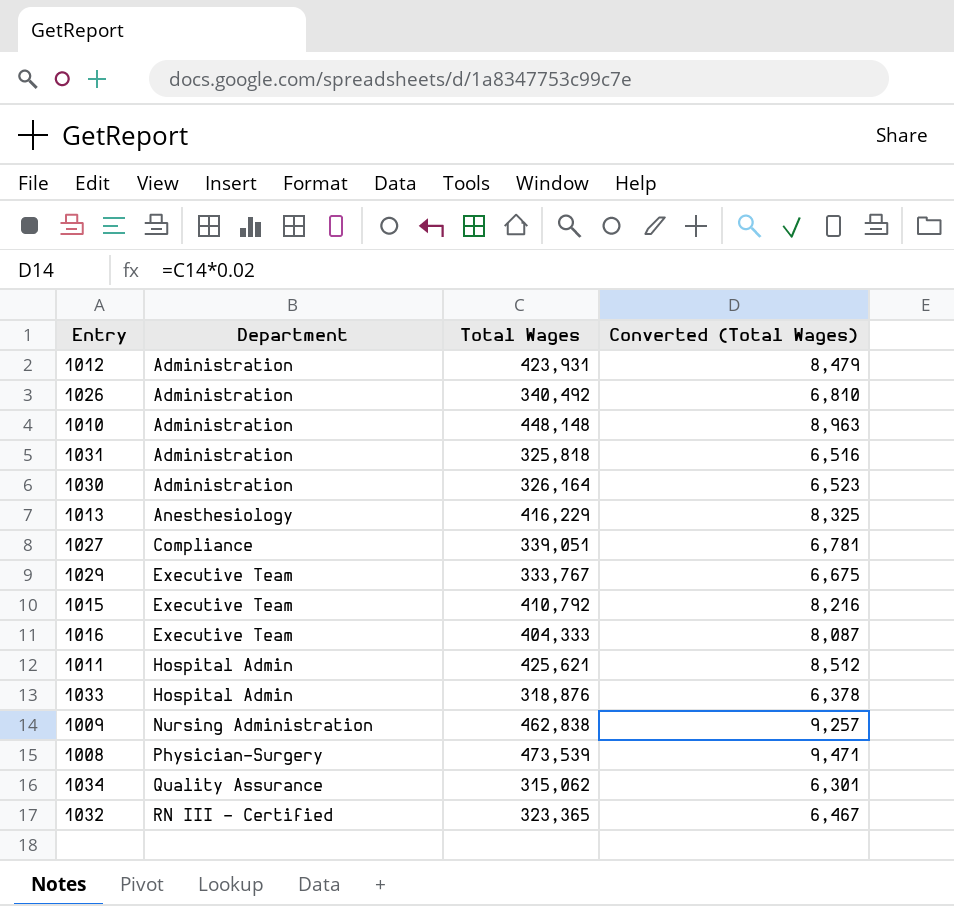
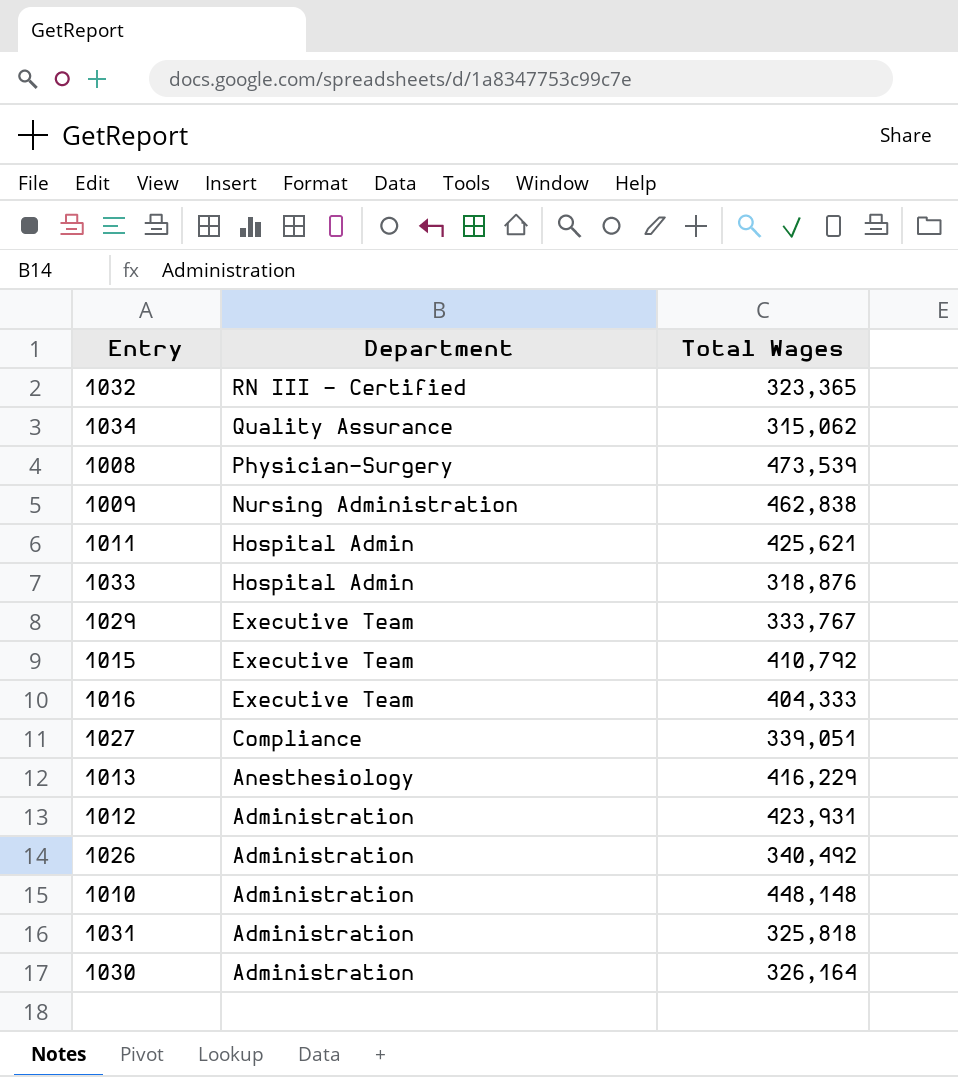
row order: Department ascending -> Department descending
column Converted (Total Wages) | formula: [Total Wages] * 0.02 -> none

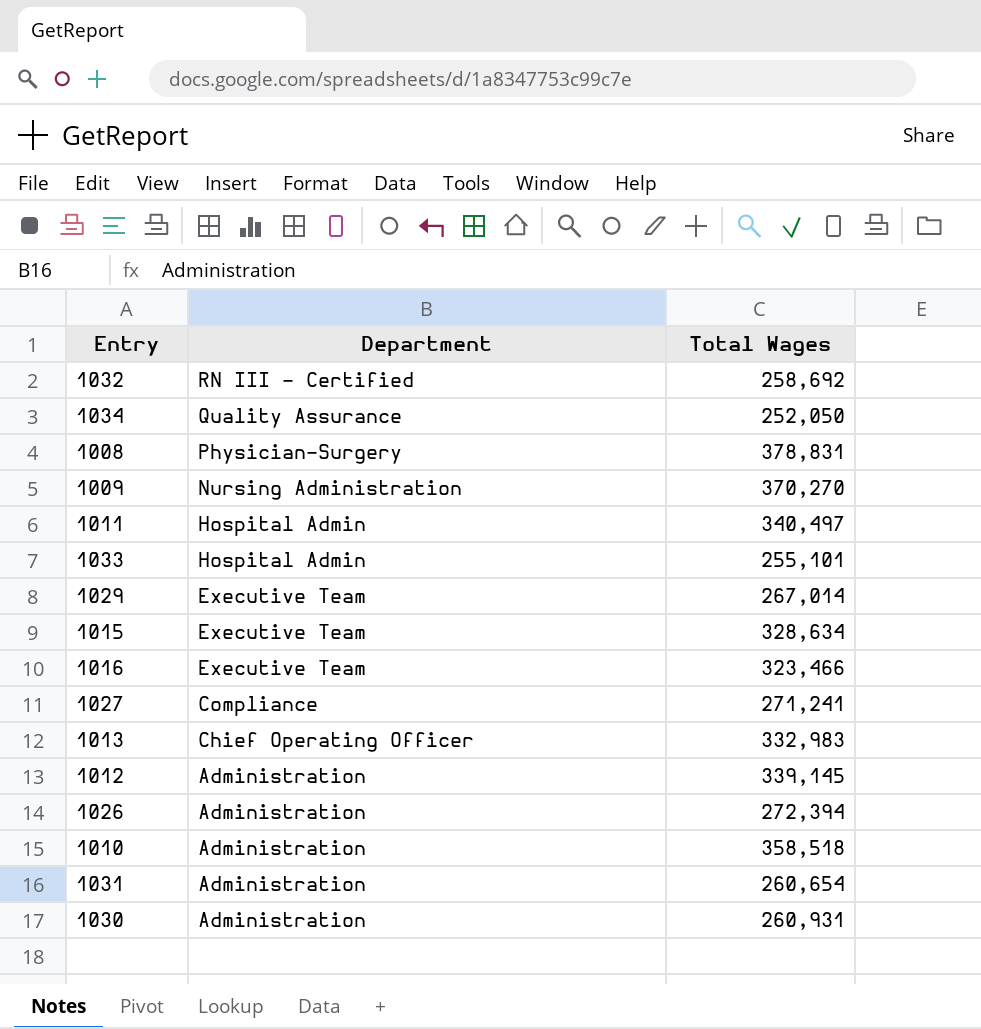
1032 | Total Wages: 323,365 -> 258,692
1034 | Total Wages: 315,062 -> 252,050
1008 | Total Wages: 473,539 -> 378,831
1009 | Total Wages: 462,838 -> 370,270
1011 | Total Wages: 425,621 -> 340,497
1033 | Total Wages: 318,876 -> 255,101
1029 | Total Wages: 333,767 -> 267,014
1015 | Total Wages: 410,792 -> 328,634
1016 | Total Wages: 404,333 -> 323,466
1027 | Total Wages: 339,051 -> 271,241
1013 | Department: Anesthesiology -> Chief Operating Officer
1013 | Total Wages: 416,229 -> 332,983
1012 | Total Wages: 423,931 -> 339,145
1026 | Total Wages: 340,492 -> 272,394
1010 | Total Wages: 448,148 -> 358,518
1031 | Total Wages: 325,818 -> 260,654
1030 | Total Wages: 326,164 -> 260,931

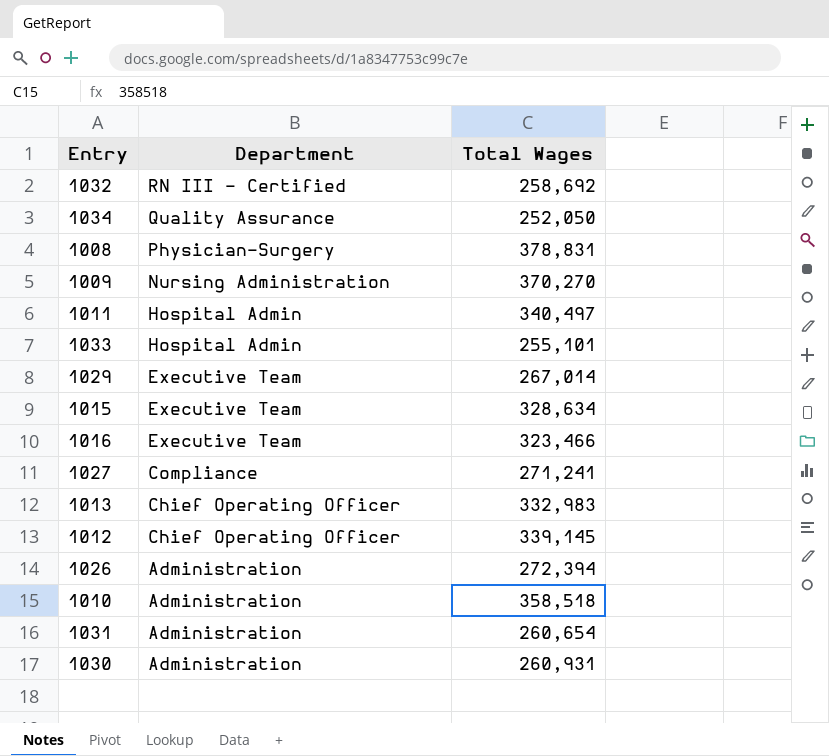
1012 | Department: Administration -> Chief Operating Officer

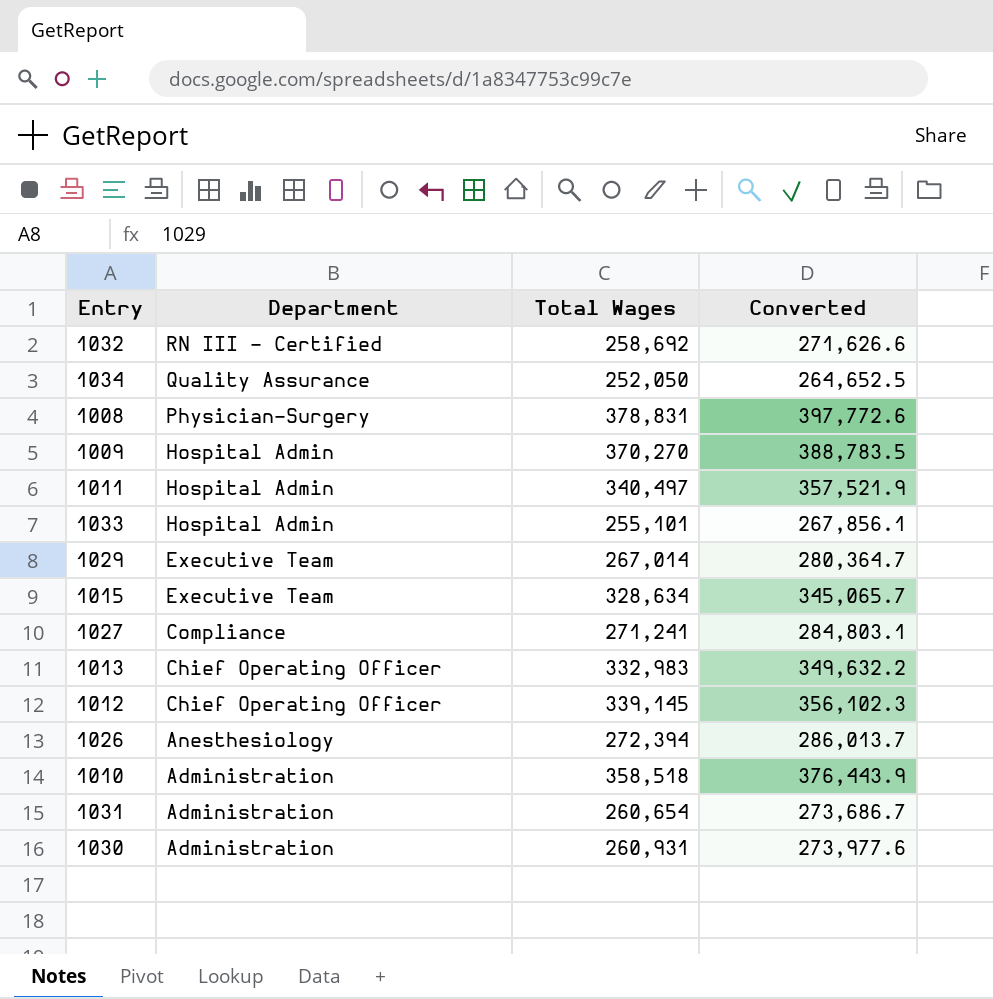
column Converted | formula: none -> [Total Wages] * 1.05
row 1016: Executive Team | 323,466 -> none
1009 | Department: Nursing Administration -> Hospital Admin
1026 | Department: Administration -> Anesthesiology

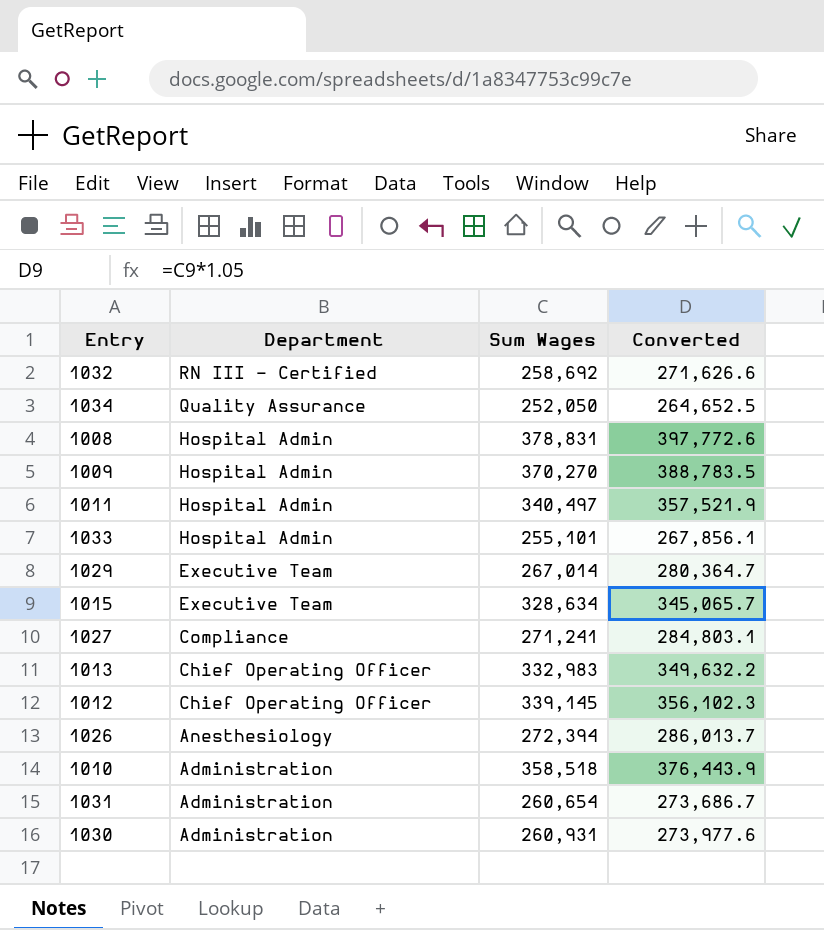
column name: Total Wages -> Sum Wages
1008 | Department: Physician-Surgery -> Hospital Admin

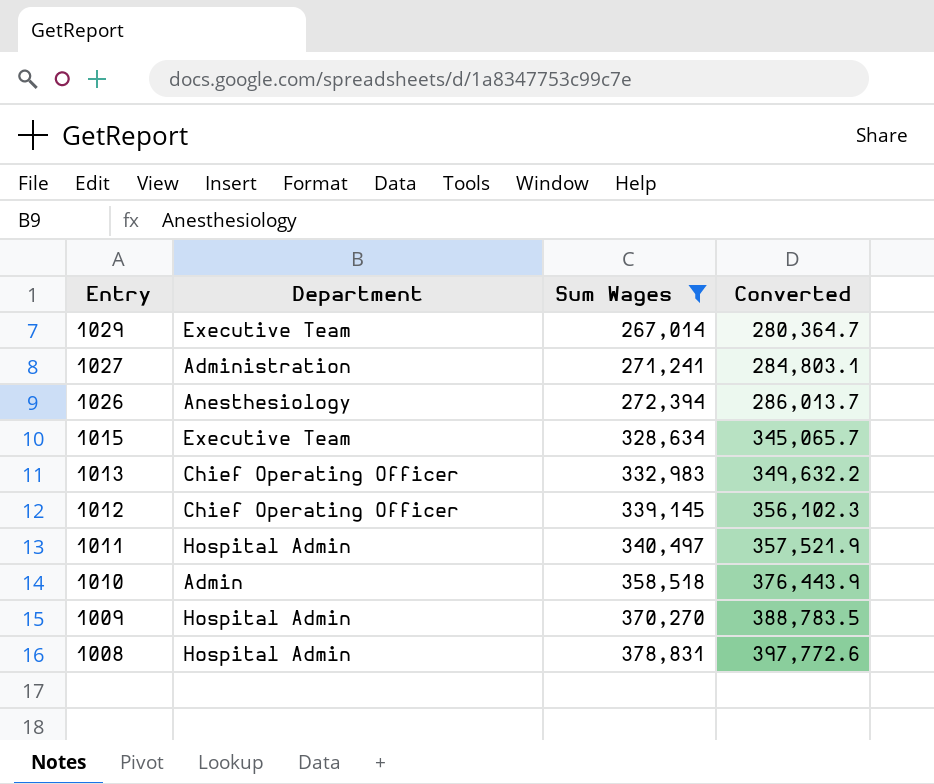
filter: none -> Sum Wages >= 267,014
row order: Department descending -> Entry descending
1027 | Department: Compliance -> Administration
1010 | Department: Administration -> Admin

